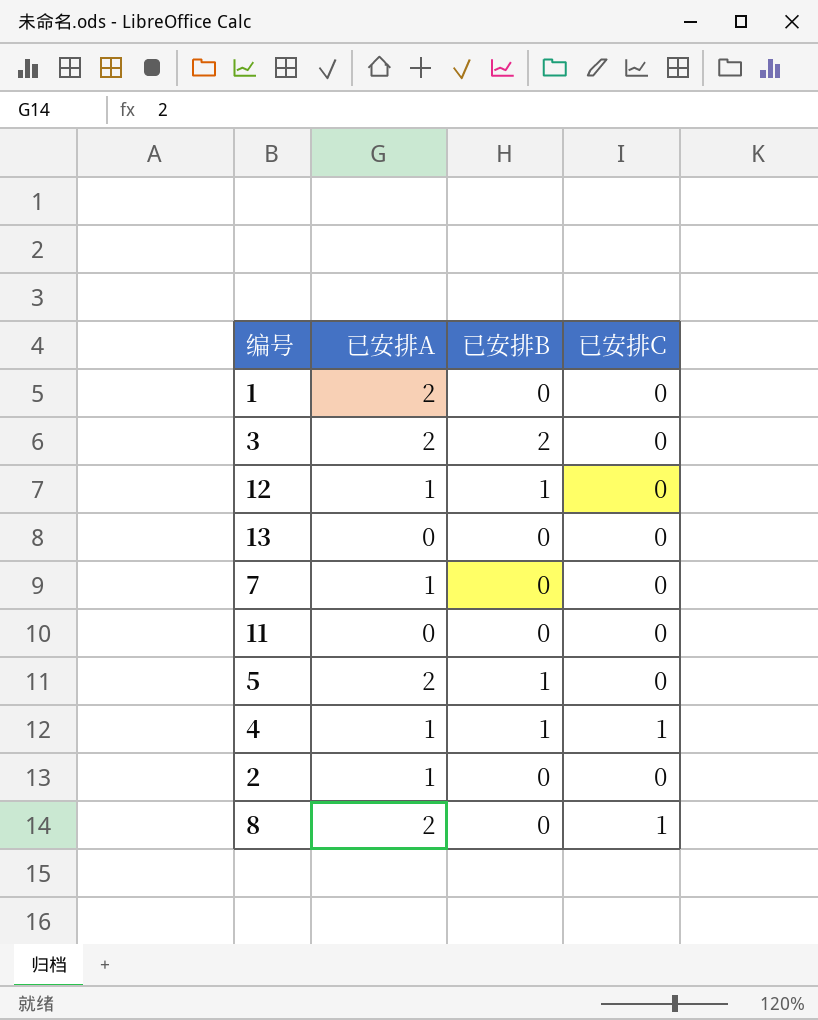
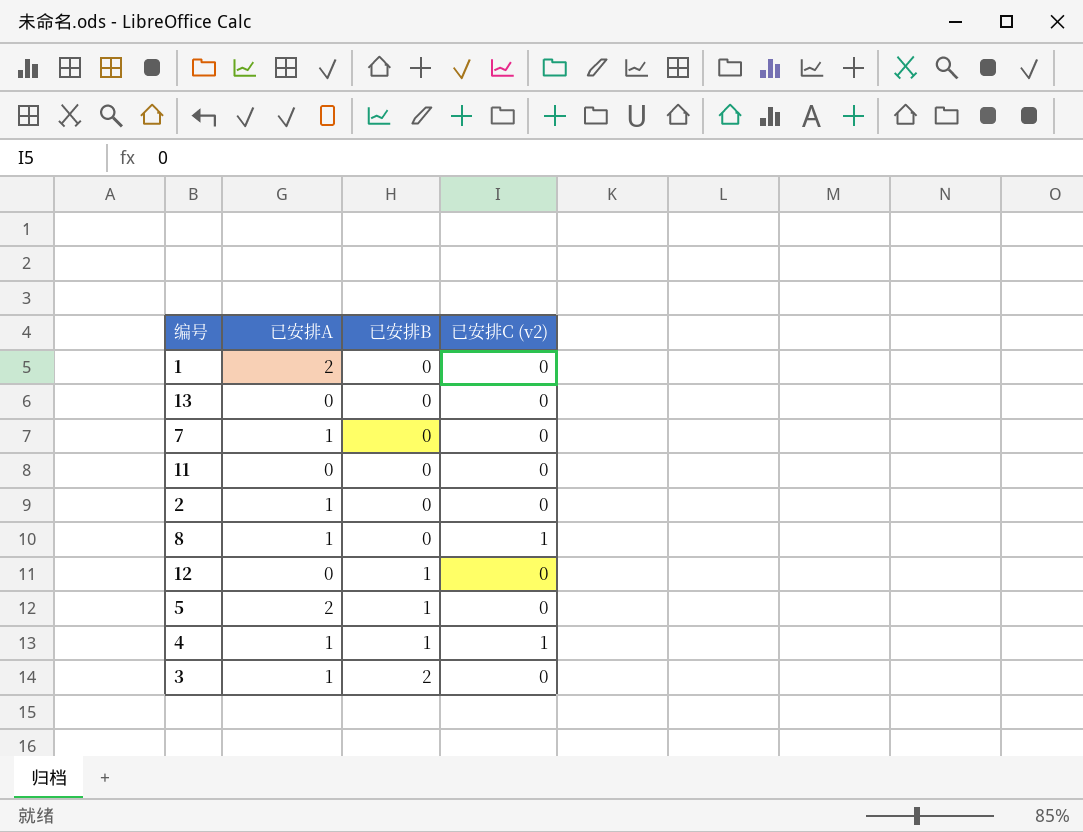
row order: none -> 已安排B ascending
column name: 已安排C -> 已安排C (v2)
8 | 已安排A: 2 -> 1
12 | 已安排A: 1 -> 0
3 | 已安排A: 2 -> 1

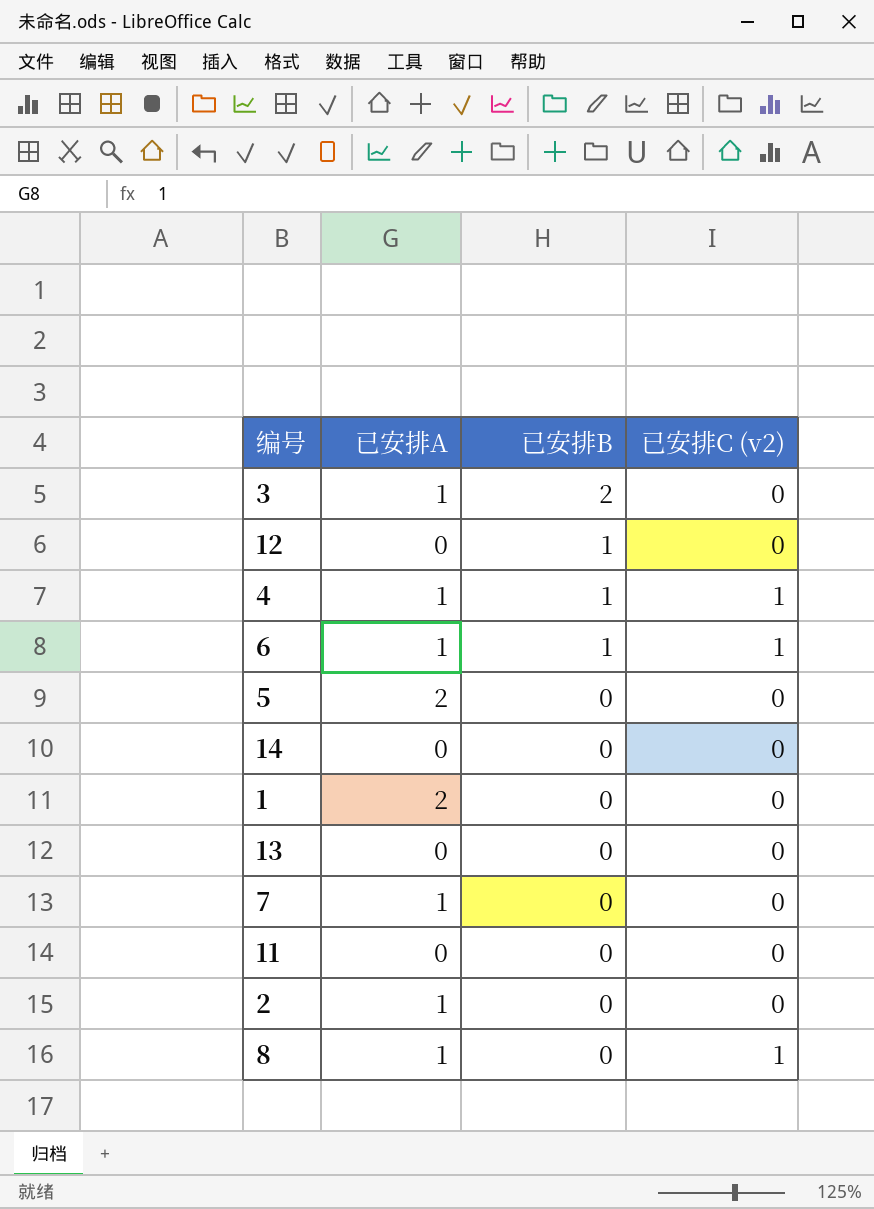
row order: 已安排B ascending -> 已安排B descending
row 6: none -> 1 | 1 | 1
5 | 已安排B: 1 -> 0
row 14: none -> 0 | 0 | 0

